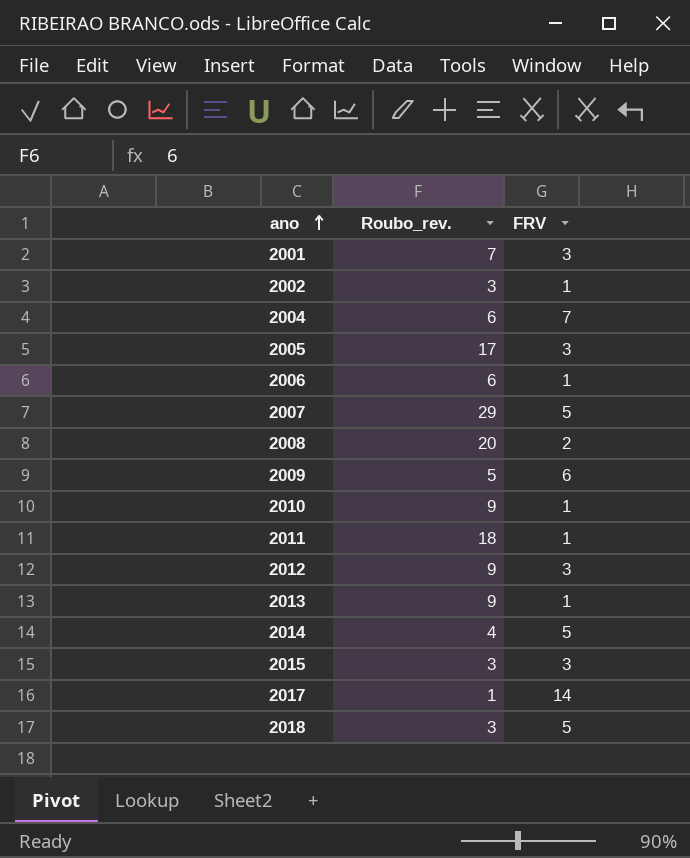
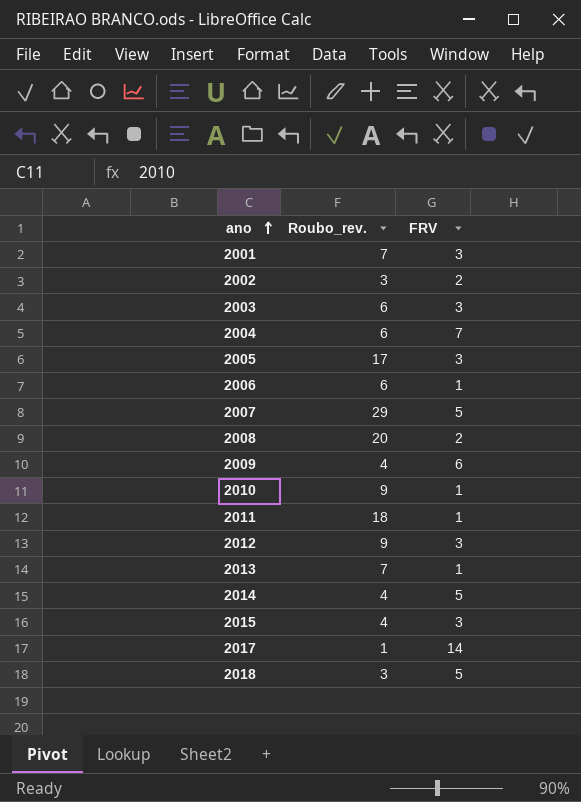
2002 | FRV: 1 -> 2
row 2003: none -> 6 | 3
2009 | Roubo_rev.: 5 -> 4
2013 | Roubo_rev.: 9 -> 7
2015 | Roubo_rev.: 3 -> 4

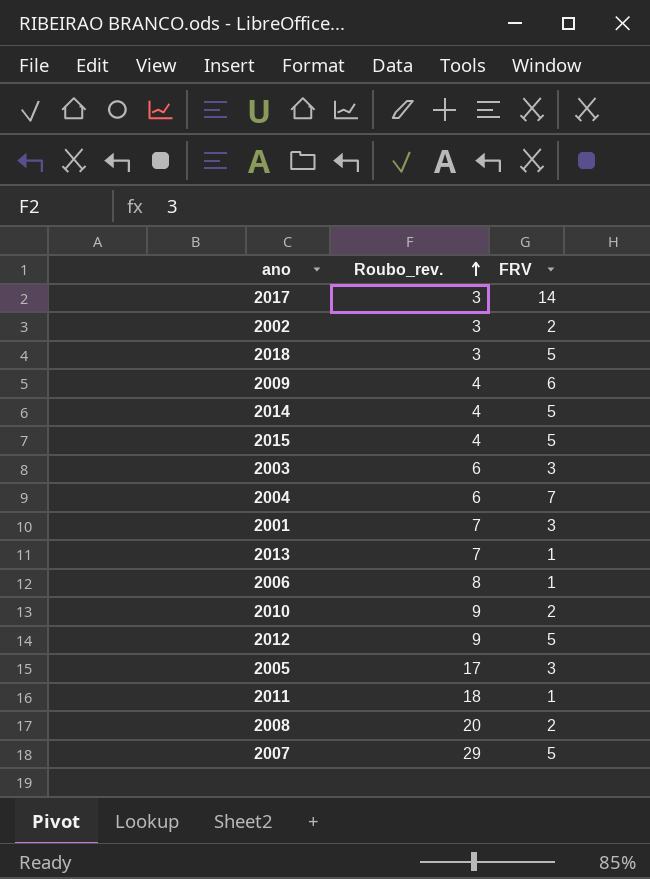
row order: ano ascending -> Roubo_rev. ascending
2017 | Roubo_rev.: 1 -> 3
2015 | FRV: 3 -> 5
2006 | Roubo_rev.: 6 -> 8
2010 | FRV: 1 -> 2
2012 | FRV: 3 -> 5

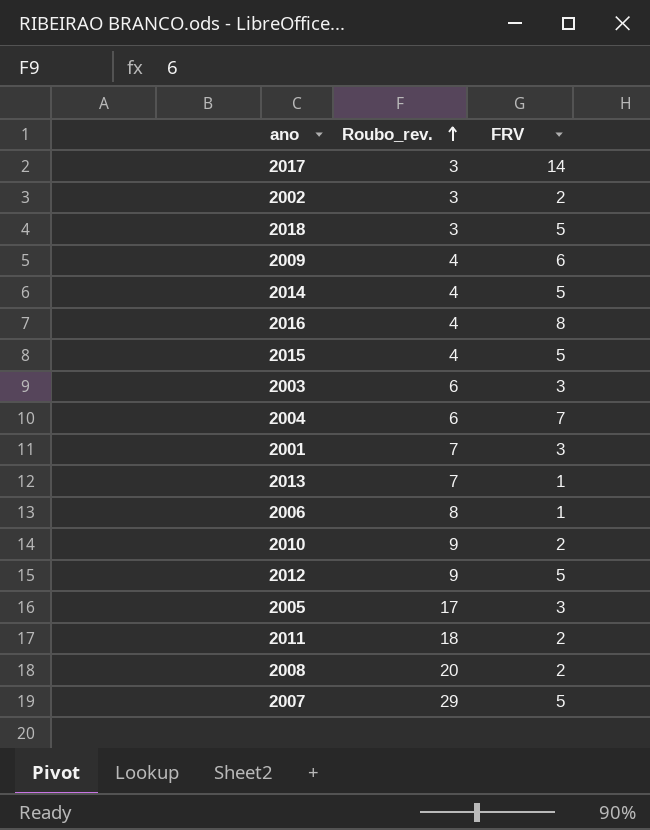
row 2016: none -> 4 | 8
2011 | FRV: 1 -> 2

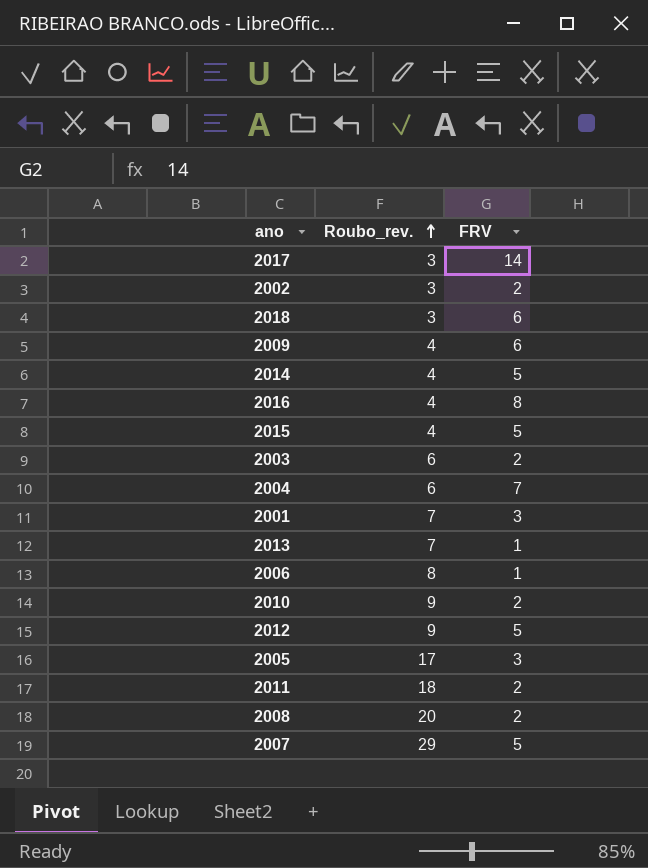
2018 | FRV: 5 -> 6
2003 | FRV: 3 -> 2

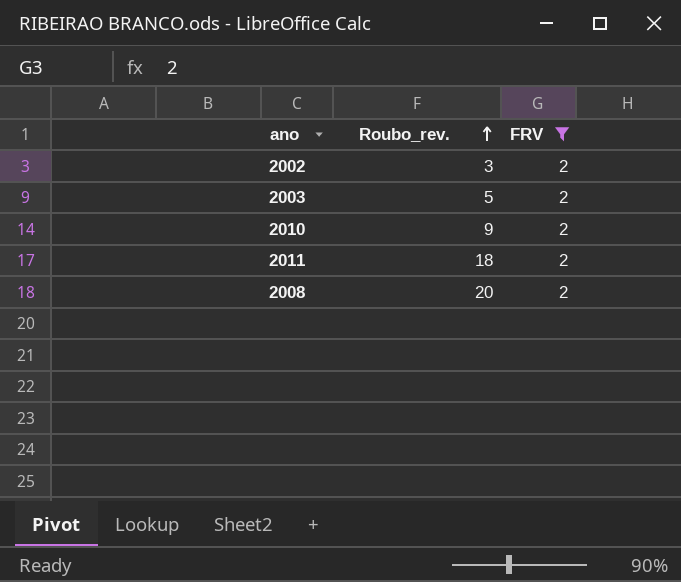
filter: none -> FRV = 2
2003 | Roubo_rev.: 6 -> 5

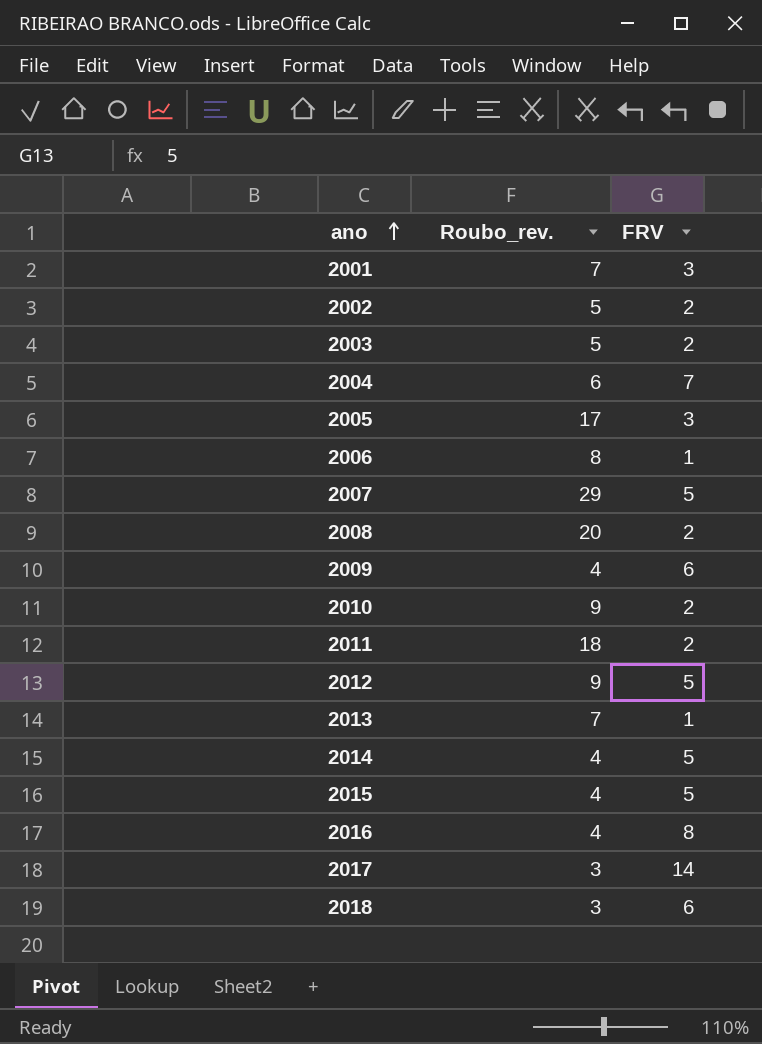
filter: FRV = 2 -> none
row order: Roubo_rev. ascending -> ano ascending
2002 | Roubo_rev.: 3 -> 5

